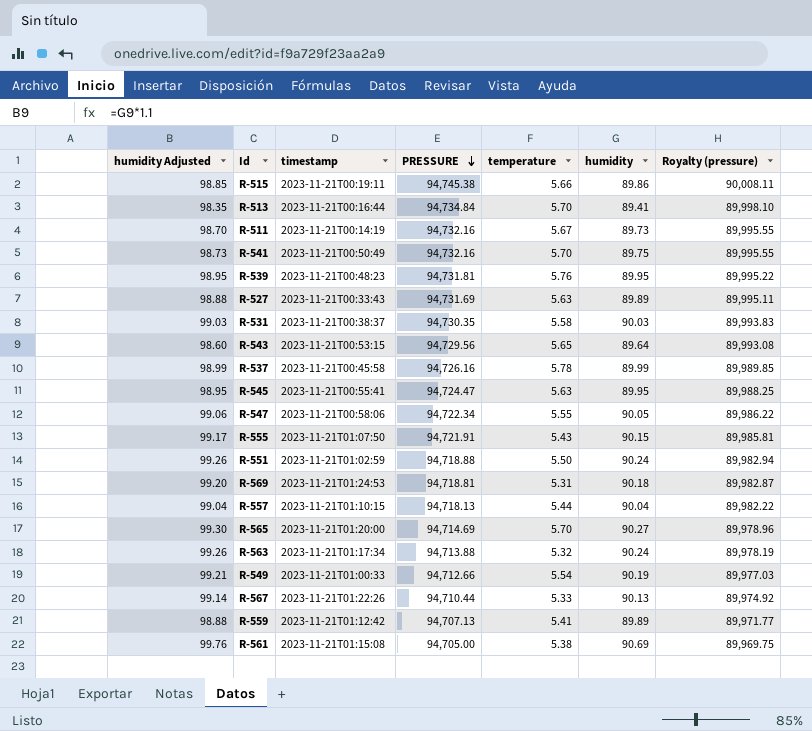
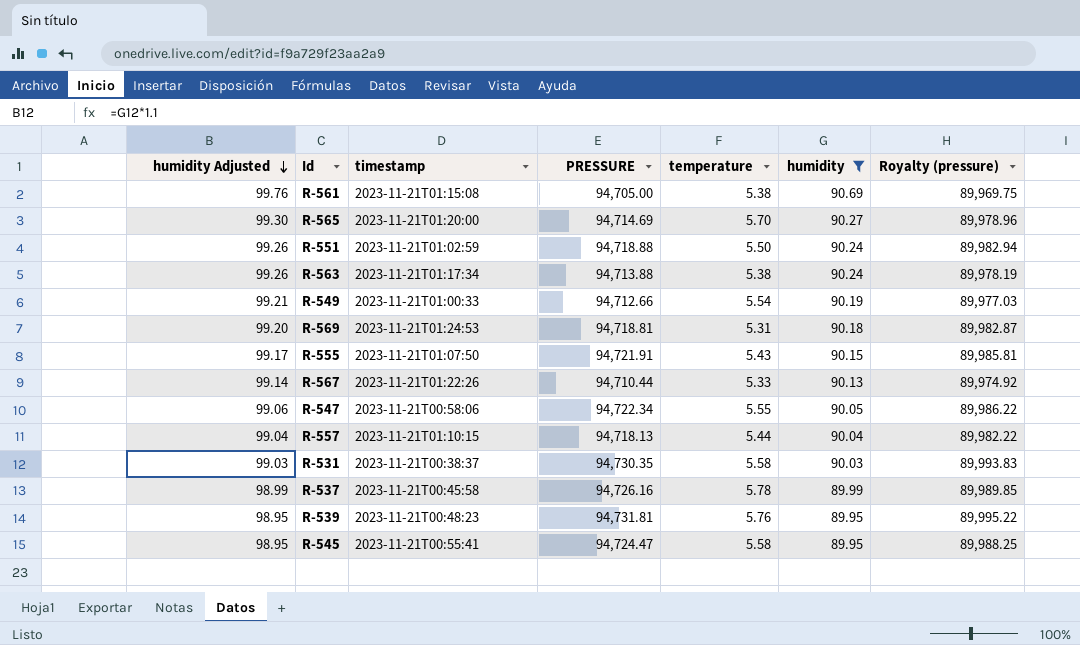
filter: none -> humidity >= 89.95
row order: PRESSURE descending -> humidity Adjusted descending
R-563 | temperature: 5.32 -> 5.38
R-545 | temperature: 5.63 -> 5.58

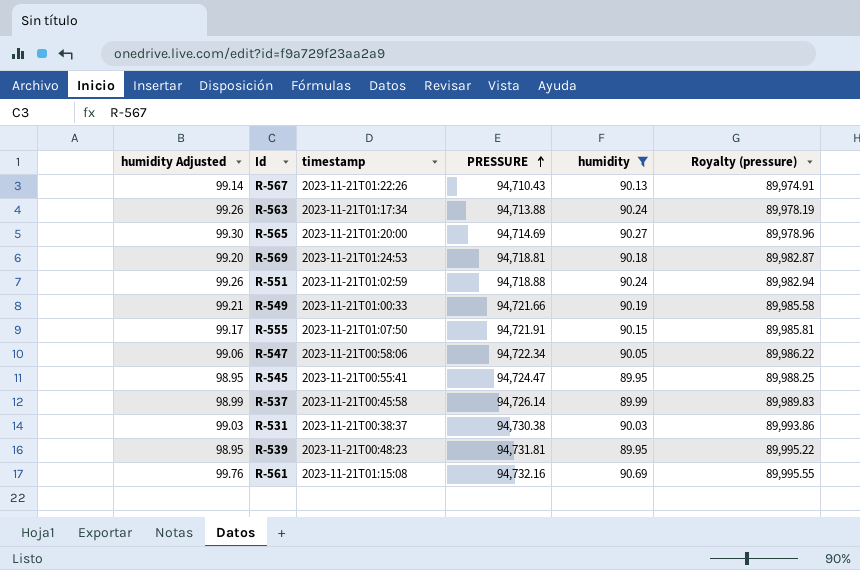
row order: humidity Adjusted descending -> PRESSURE ascending
column temperature | position: 5 -> none
row R-557: 99.04 | 2023-11-21T01:10:15 | 94,718.13 | 5.44 | 90.04 | 89,982.22 -> none
R-567 | PRESSURE: 94,710.44 -> 94,710.43
R-567 | Royalty (pressure): 89,974.92 -> 89,974.91
R-549 | PRESSURE: 94,712.66 -> 94,721.66
R-549 | Royalty (pressure): 89,977.03 -> 89,985.58
R-537 | PRESSURE: 94,726.16 -> 94,726.14
R-537 | Royalty (pressure): 89,989.85 -> 89,989.83
R-531 | PRESSURE: 94,730.35 -> 94,730.38
R-531 | Royalty (pressure): 89,993.83 -> 89,993.86
R-561 | PRESSURE: 94,705.00 -> 94,732.16
R-561 | Royalty (pressure): 89,969.75 -> 89,995.55

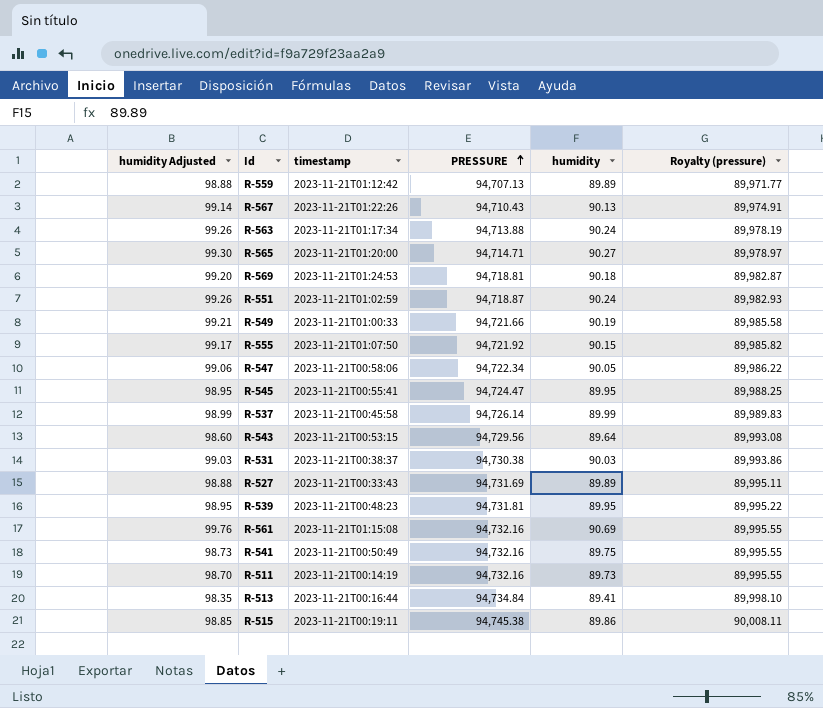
filter: humidity >= 89.95 -> none
R-565 | PRESSURE: 94,714.69 -> 94,714.71
R-565 | Royalty (pressure): 89,978.96 -> 89,978.97
R-551 | PRESSURE: 94,718.88 -> 94,718.87
R-551 | Royalty (pressure): 89,982.94 -> 89,982.93
R-555 | PRESSURE: 94,721.91 -> 94,721.92
R-555 | Royalty (pressure): 89,985.81 -> 89,985.82

